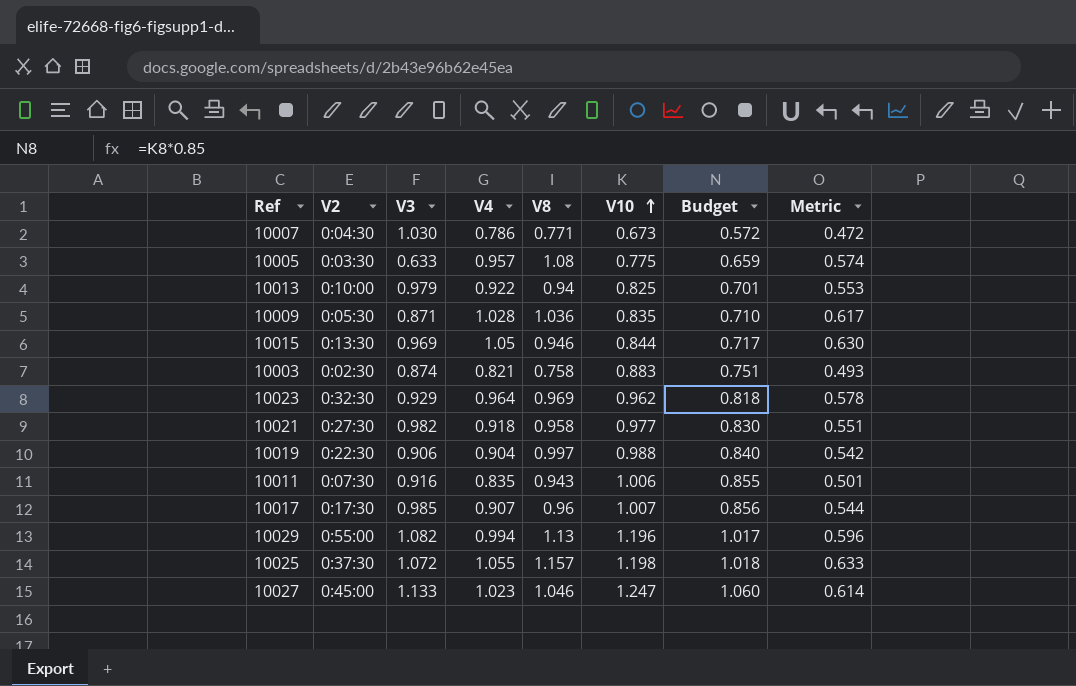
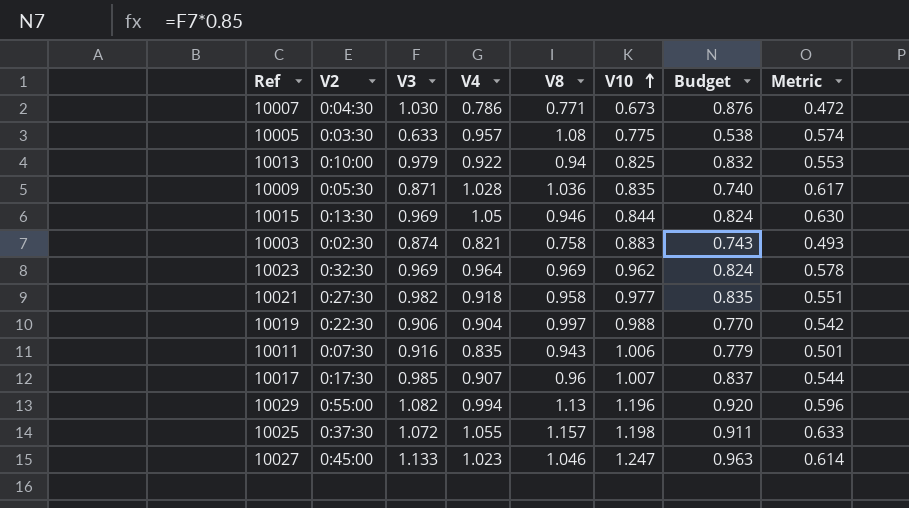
column Budget | formula: [V10] * 0.85 -> [V3] * 0.85
10023 | V3: 0.929 -> 0.969

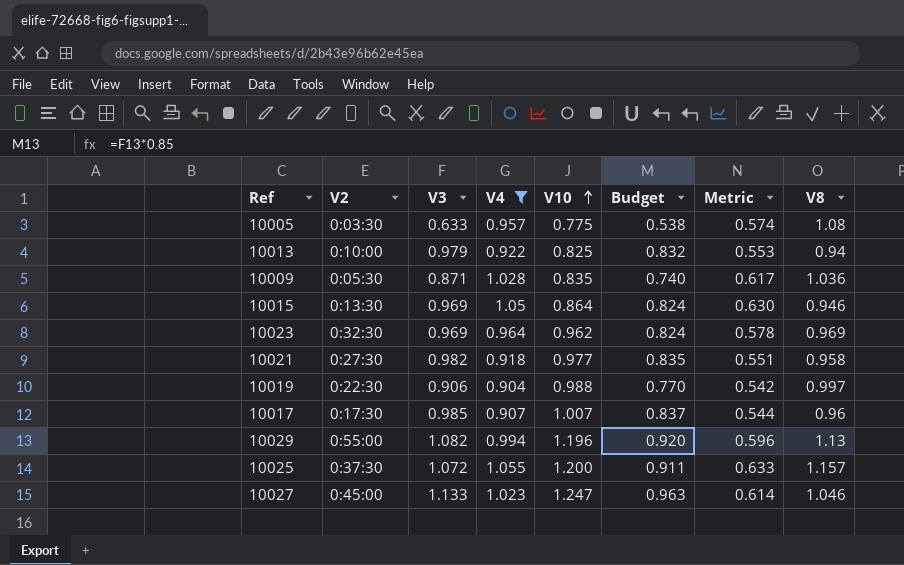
filter: none -> V4 >= 0.904
column V8 | position: 5 -> 8
10015 | V10: 0.844 -> 0.864
10025 | V10: 1.198 -> 1.200

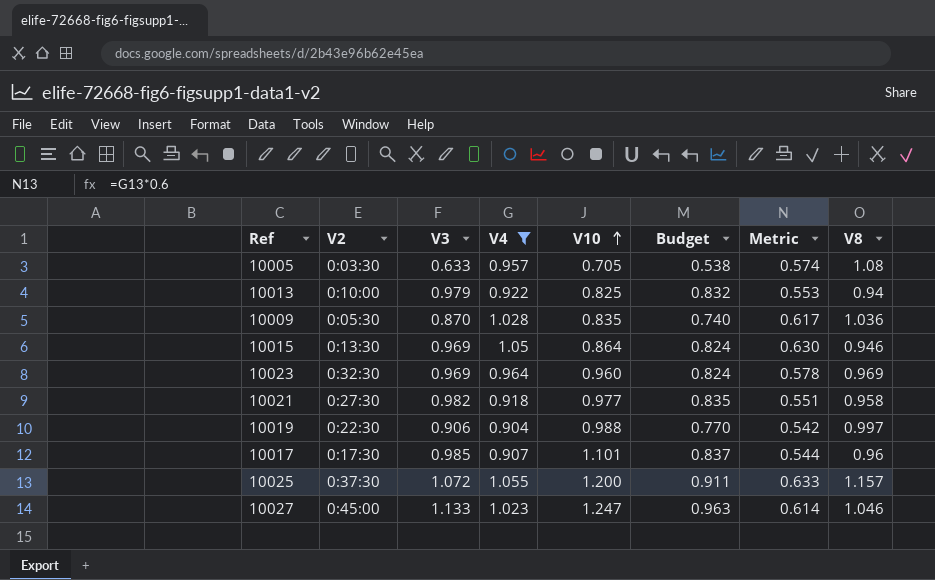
row 10029: 0:55:00 | 1.082 | 0.994 | 1.196 | 0.920 | 0.596 | 1.13 -> none
10005 | V10: 0.775 -> 0.705
10009 | V3: 0.871 -> 0.870
10023 | V10: 0.962 -> 0.960
10017 | V10: 1.007 -> 1.101

